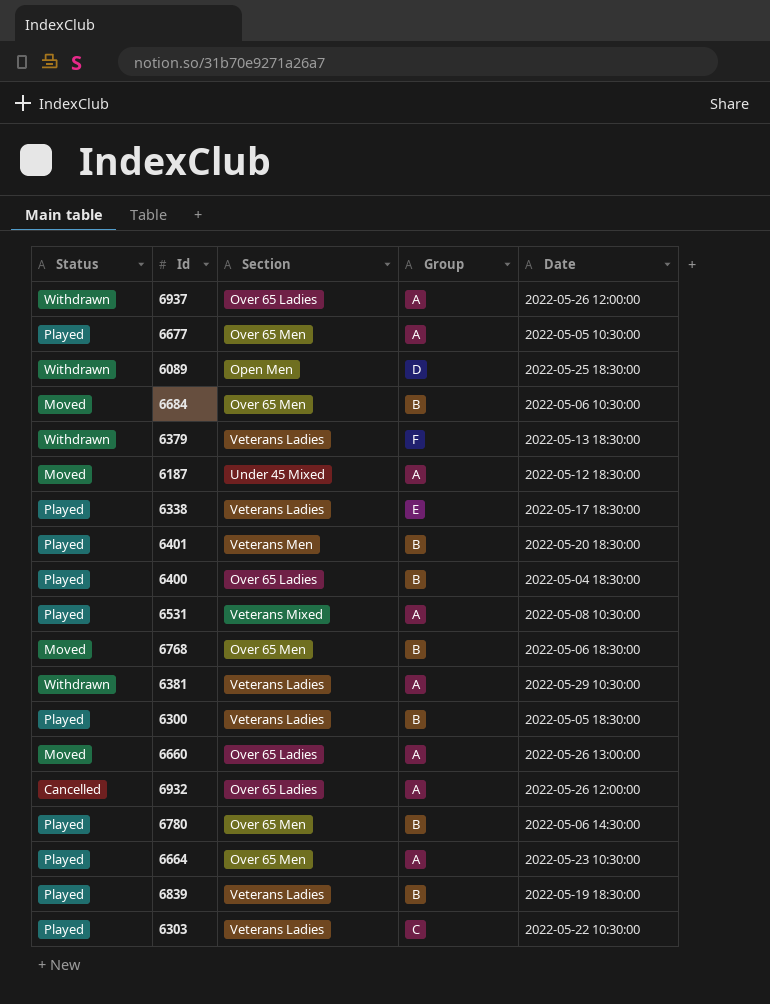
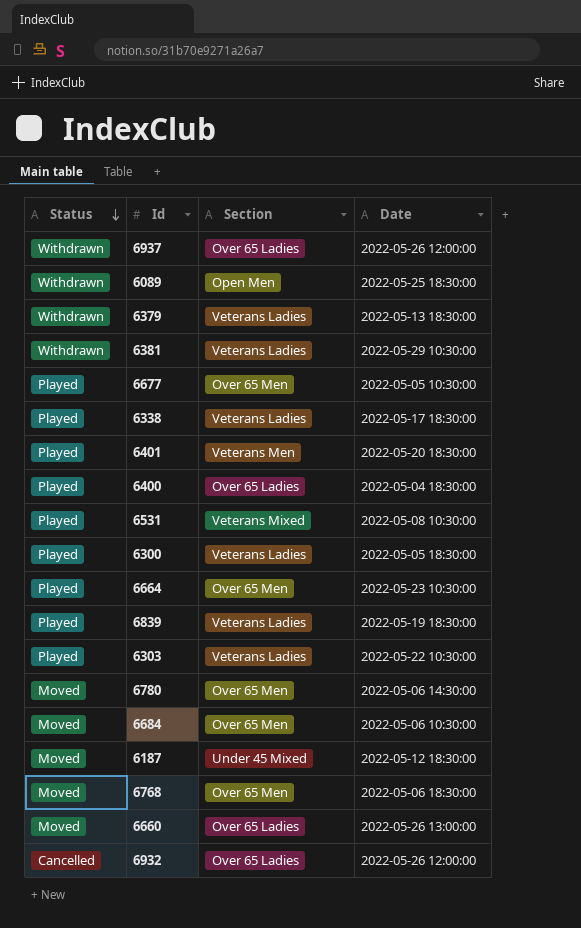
row order: none -> Status descending
column Group | position: 4 -> none
6780 | Status: Played -> Moved

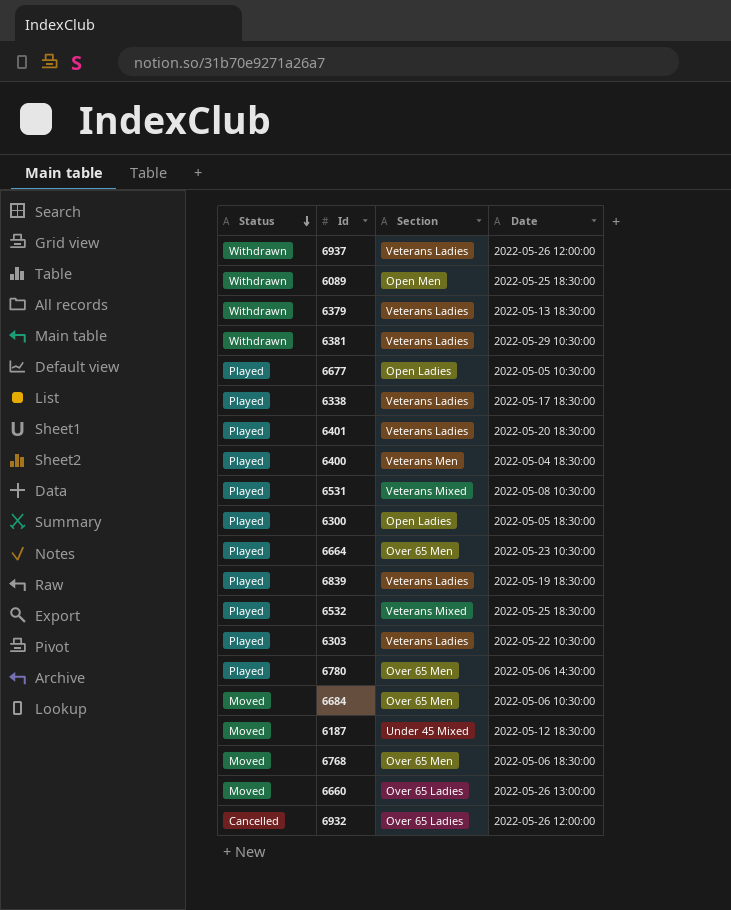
6937 | Section: Over 65 Ladies -> Veterans Ladies
6677 | Section: Over 65 Men -> Open Ladies
6401 | Section: Veterans Men -> Veterans Ladies
6400 | Section: Over 65 Ladies -> Veterans Men
6300 | Section: Veterans Ladies -> Open Ladies
row 6532: none -> Played | Veterans Mixed | 2022-05-25 18:30:00
6780 | Status: Moved -> Played

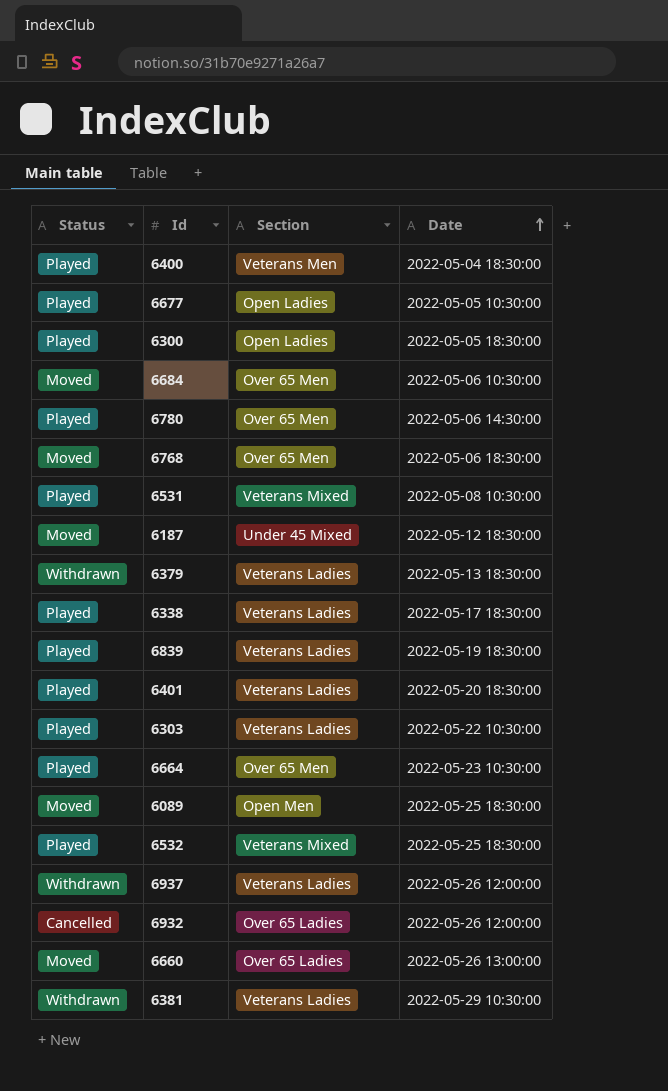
row order: Status descending -> Date ascending
6089 | Status: Withdrawn -> Moved

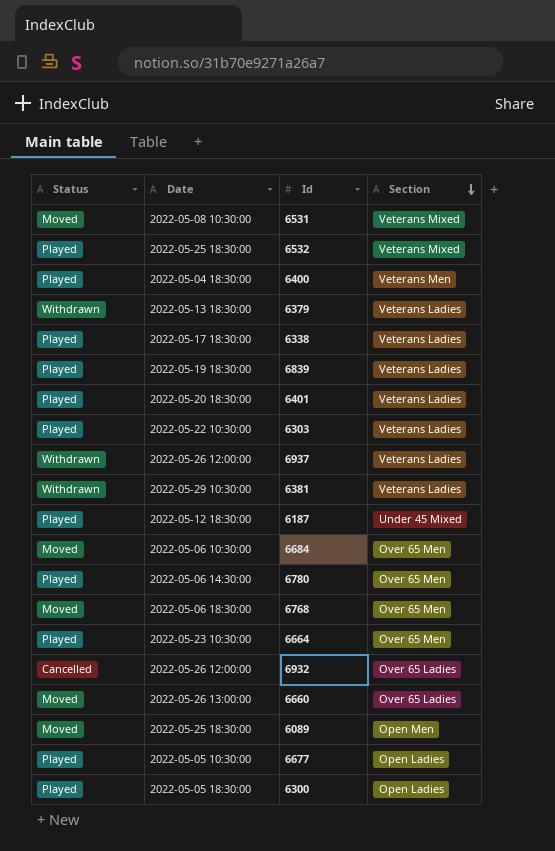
row order: Date ascending -> Section descending
column Date | position: 4 -> 2
6531 | Status: Played -> Moved
6187 | Status: Moved -> Played

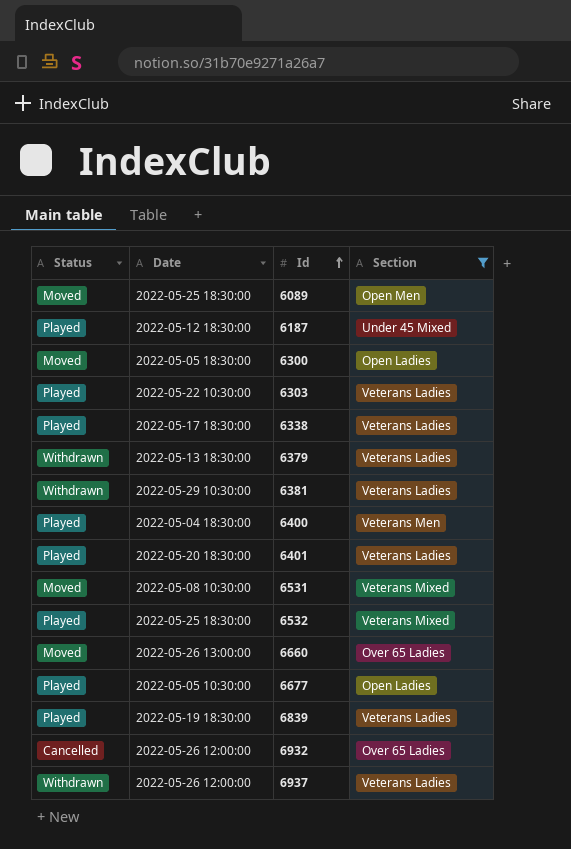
filter: none -> Section != Over 65 Men
row order: Section descending -> Id ascending
6300 | Status: Played -> Moved

